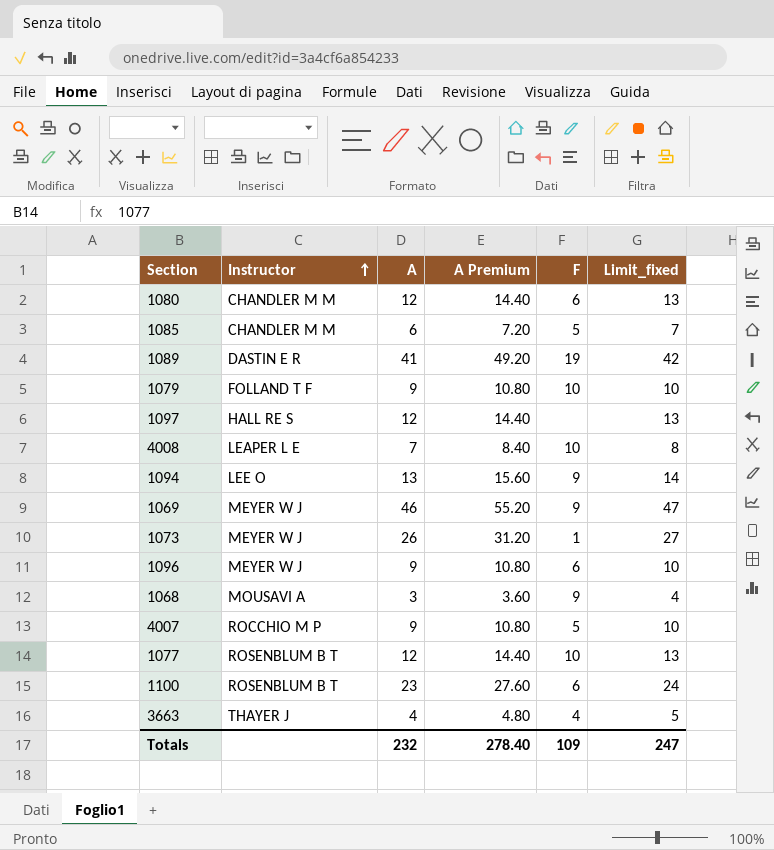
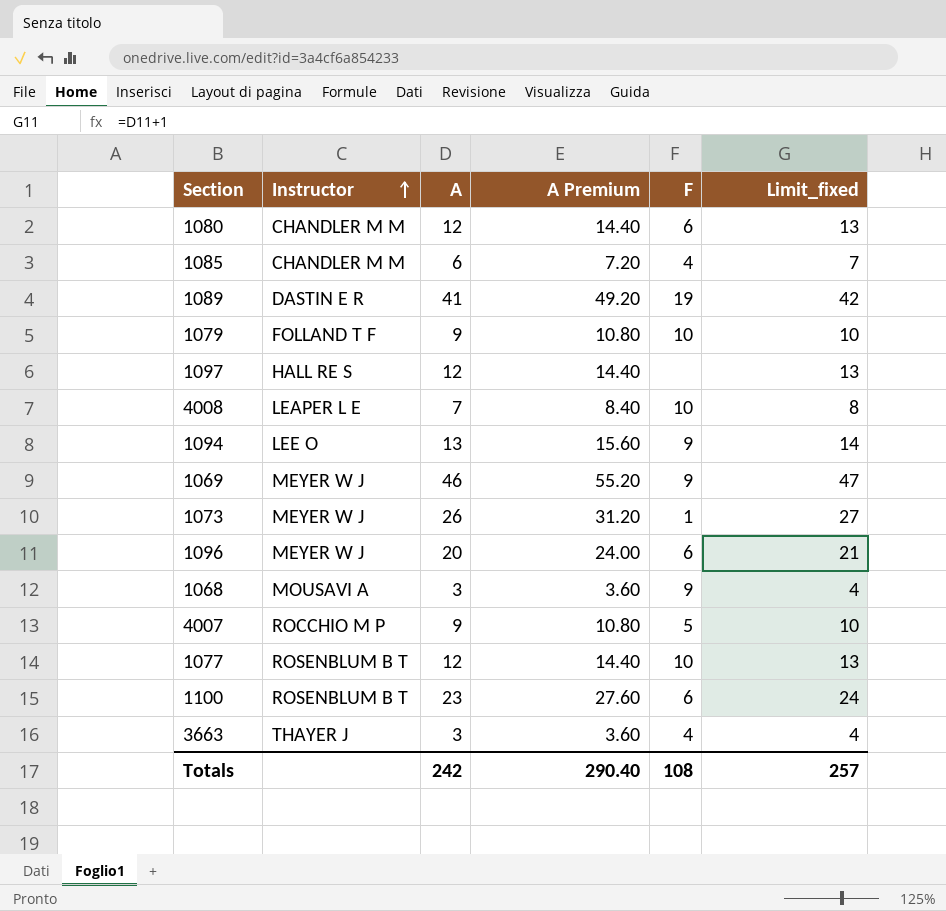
1085 | F: 5 -> 4
1096 | A: 9 -> 20
1096 | A Premium: 10.80 -> 24.00
1096 | Limit_fixed: 10 -> 21
3663 | A: 4 -> 3
3663 | A Premium: 4.80 -> 3.60
3663 | Limit_fixed: 5 -> 4
Totals | A: 232 -> 242
Totals | A Premium: 278.40 -> 290.40
Totals | F: 109 -> 108
Totals | Limit_fixed: 247 -> 257

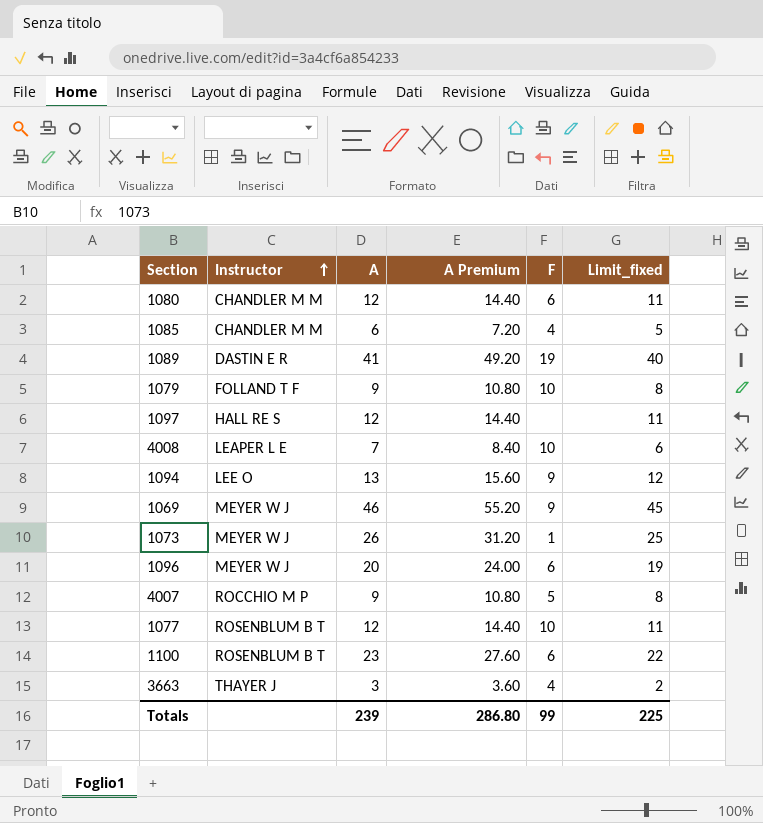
column Limit_fixed | formula: [A] + 1 -> [A] - 1
row 1068: MOUSAVI A | 3 | 3.60 | 9 | 4 -> none
Totals | A: 242 -> 239
Totals | A Premium: 290.40 -> 286.80
Totals | F: 108 -> 99
Totals | Limit_fixed: 257 -> 225

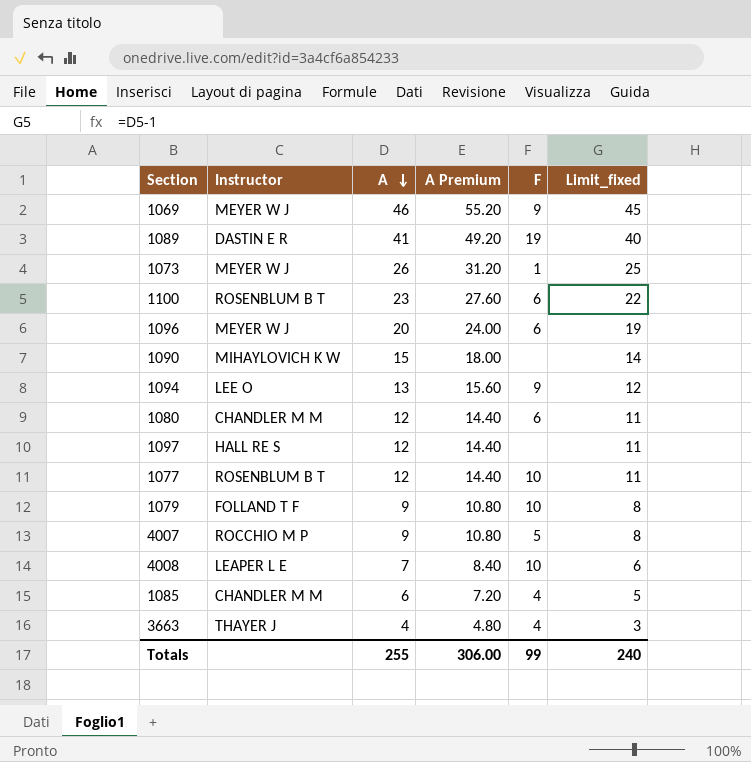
row order: Instructor ascending -> A descending
row 1090: none -> MIHAYLOVICH K W | 15 | 18.00 | none | 14
3663 | A: 3 -> 4
3663 | A Premium: 3.60 -> 4.80
3663 | Limit_fixed: 2 -> 3
Totals | A: 239 -> 255
Totals | A Premium: 286.80 -> 306.00
Totals | Limit_fixed: 225 -> 240

